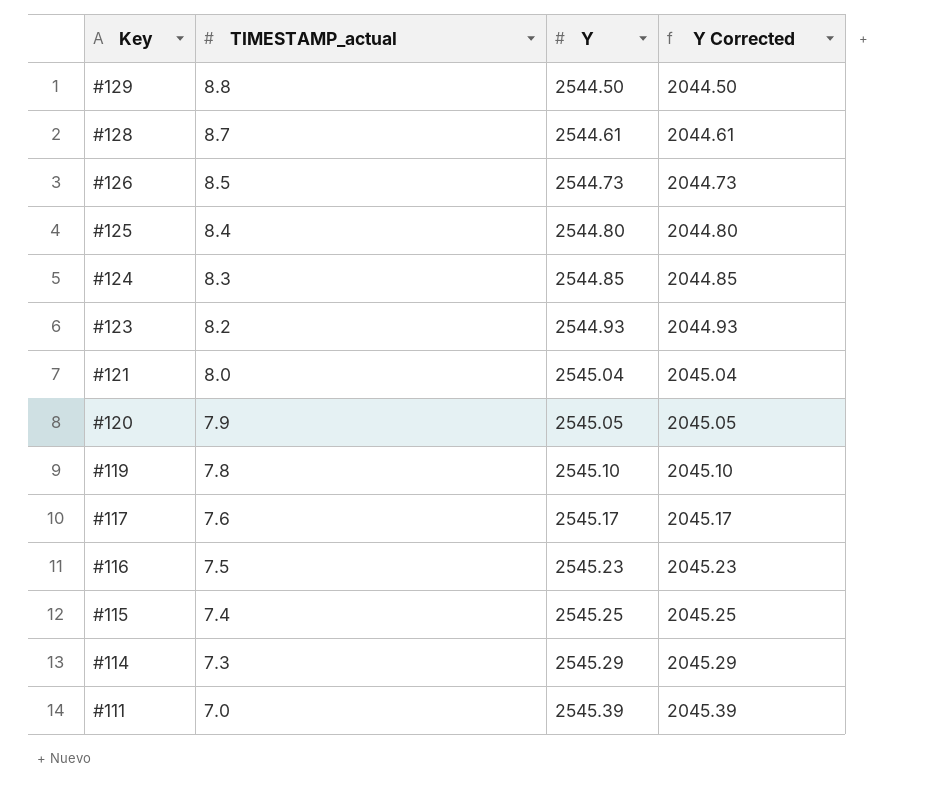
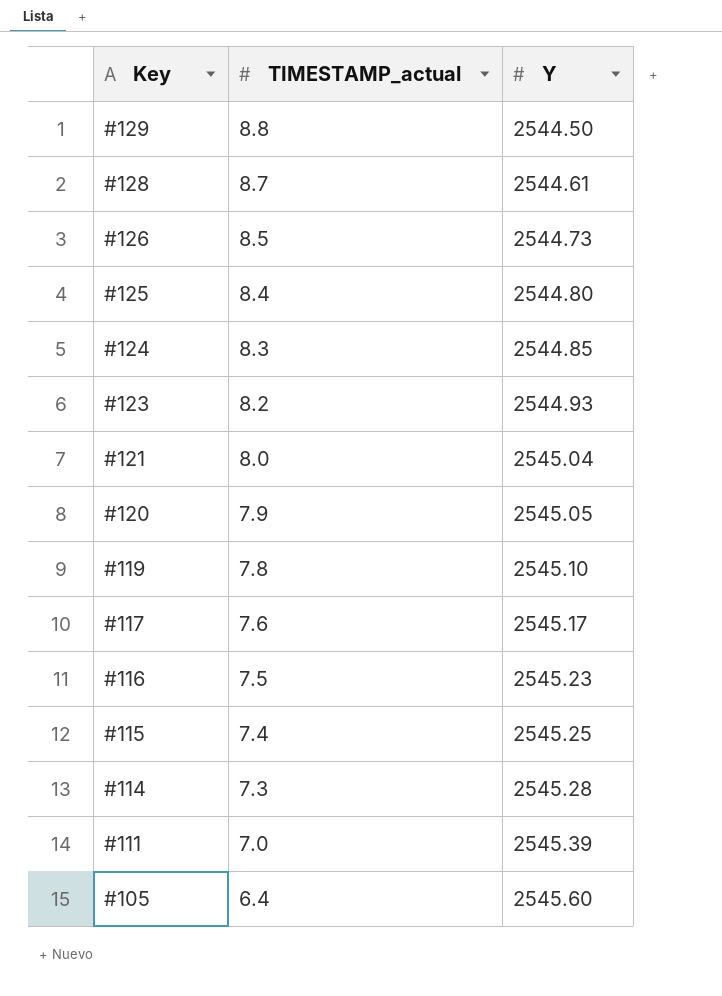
column Y Corrected | formula: [Y] - 500 -> none
#114 | Y: 2545.29 -> 2545.28
row #105: none -> 6.4 | 2545.60

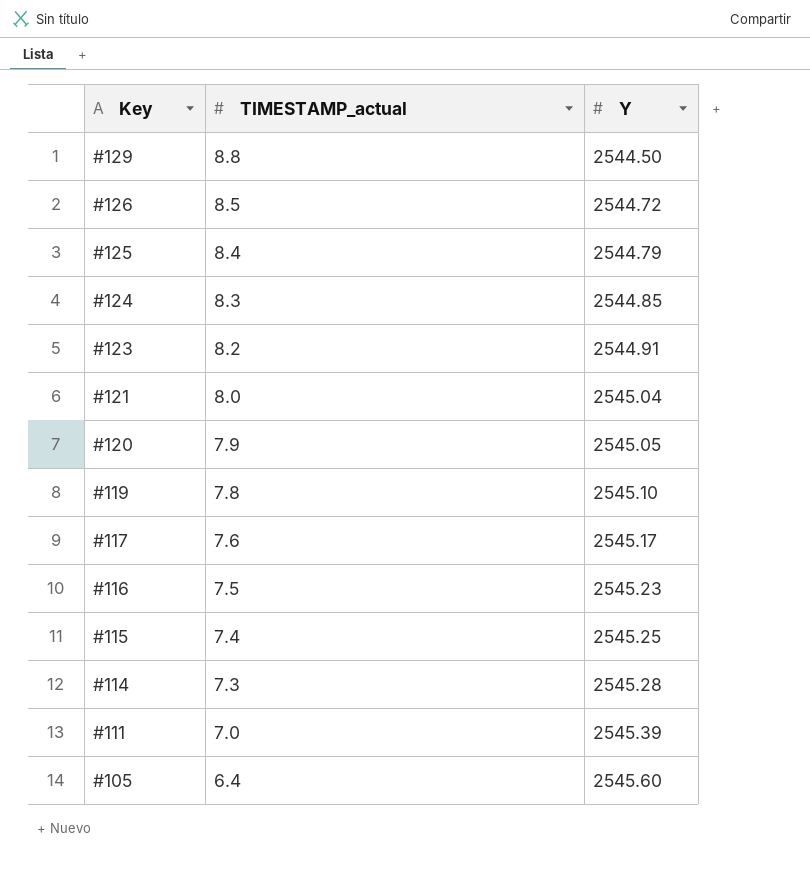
row #128: 8.7 | 2544.61 -> none
#126 | Y: 2544.73 -> 2544.72
#125 | Y: 2544.80 -> 2544.79
#123 | Y: 2544.93 -> 2544.91

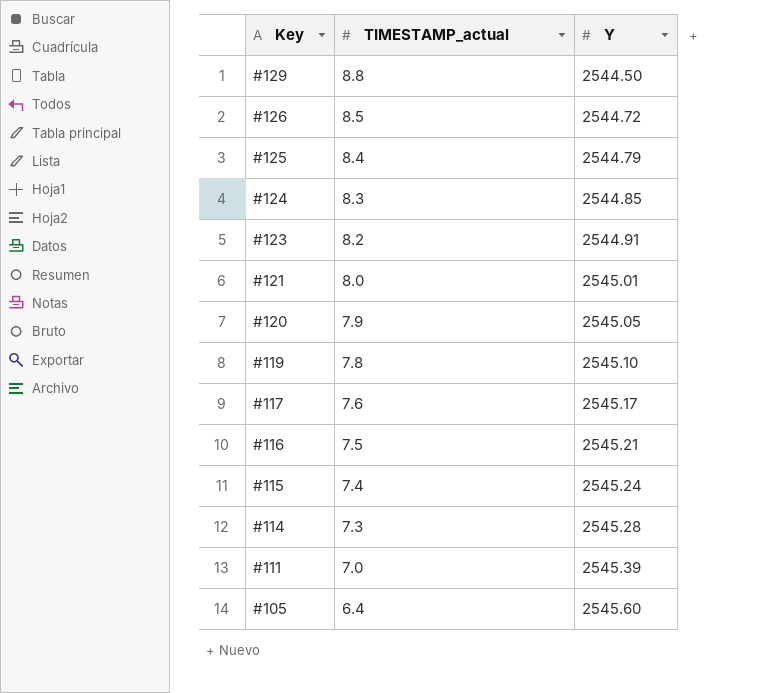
#121 | Y: 2545.04 -> 2545.01
#116 | Y: 2545.23 -> 2545.21
#115 | Y: 2545.25 -> 2545.24

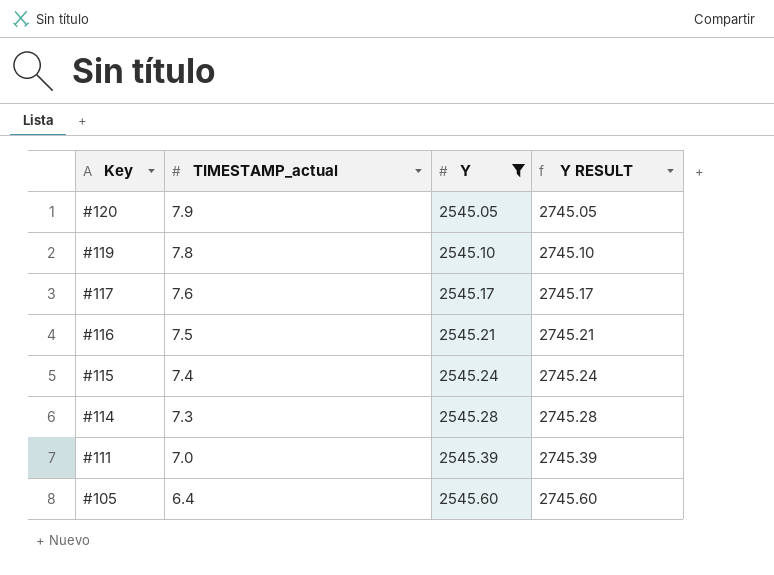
filter: none -> Y >= 2545.05
column Y RESULT | formula: none -> [Y] + 200

